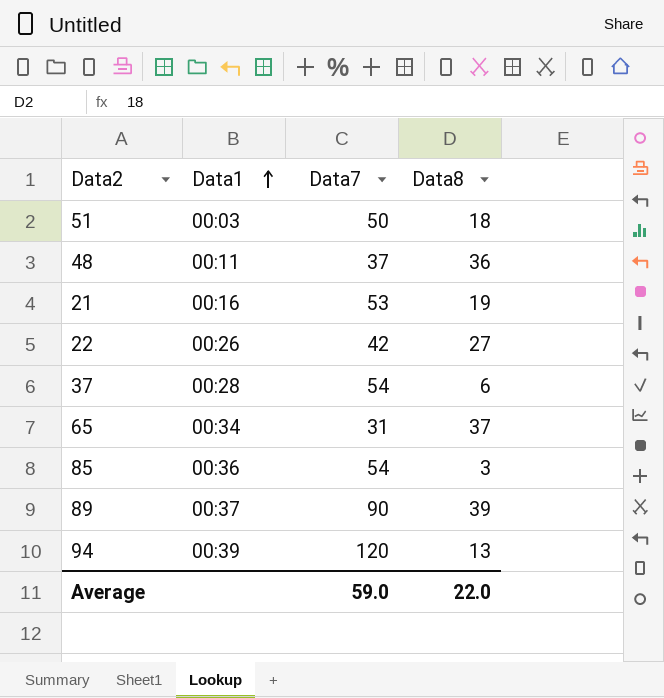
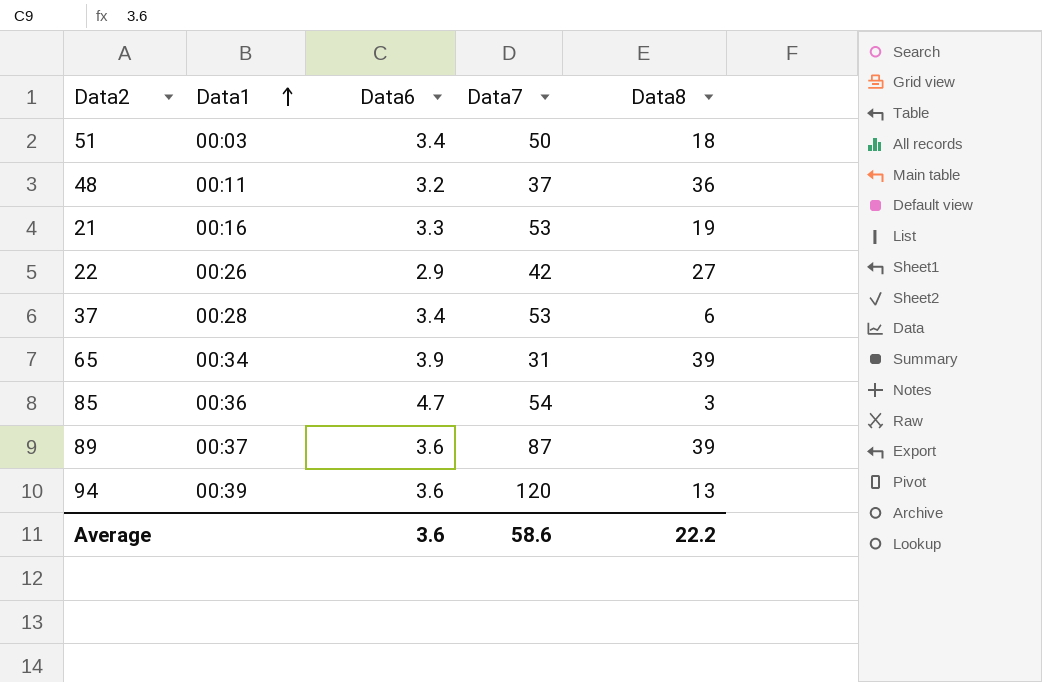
column Data6 | position: none -> 3
37 | Data7: 54 -> 53
65 | Data8: 37 -> 39
89 | Data7: 90 -> 87
Average | Data7: 59.0 -> 58.6
Average | Data8: 22.0 -> 22.2

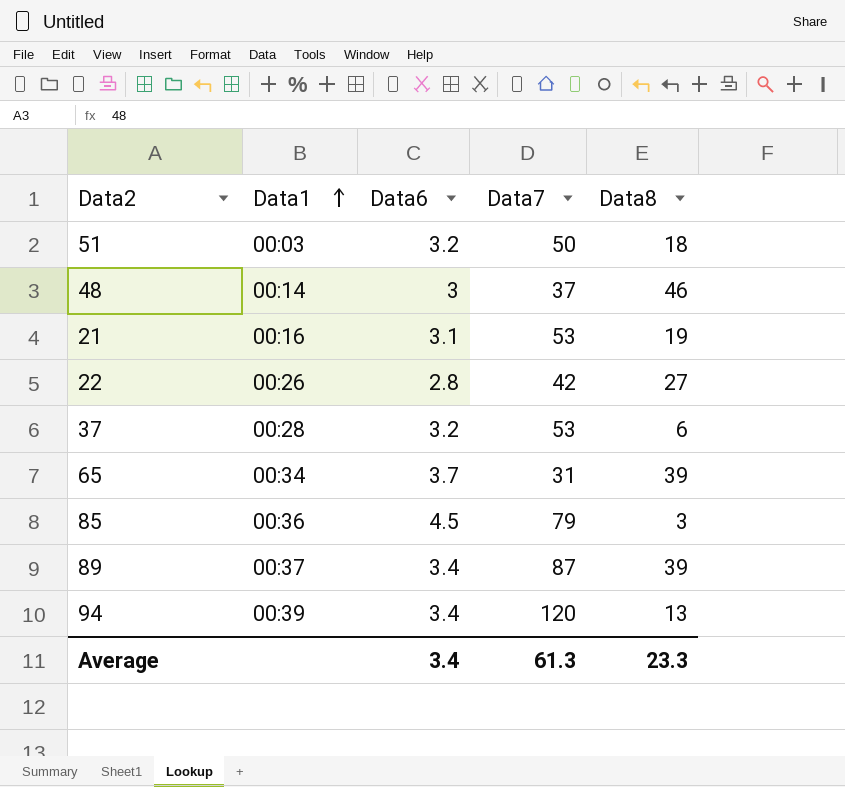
51 | Data6: 3.4 -> 3.2
48 | Data1: 00:11 -> 00:14
48 | Data6: 3.2 -> 3
48 | Data8: 36 -> 46
21 | Data6: 3.3 -> 3.1
22 | Data6: 2.9 -> 2.8
37 | Data6: 3.4 -> 3.2
65 | Data6: 3.9 -> 3.7
85 | Data6: 4.7 -> 4.5
85 | Data7: 54 -> 79
89 | Data6: 3.6 -> 3.4
94 | Data6: 3.6 -> 3.4
Average | Data6: 3.6 -> 3.4
Average | Data7: 58.6 -> 61.3
Average | Data8: 22.2 -> 23.3

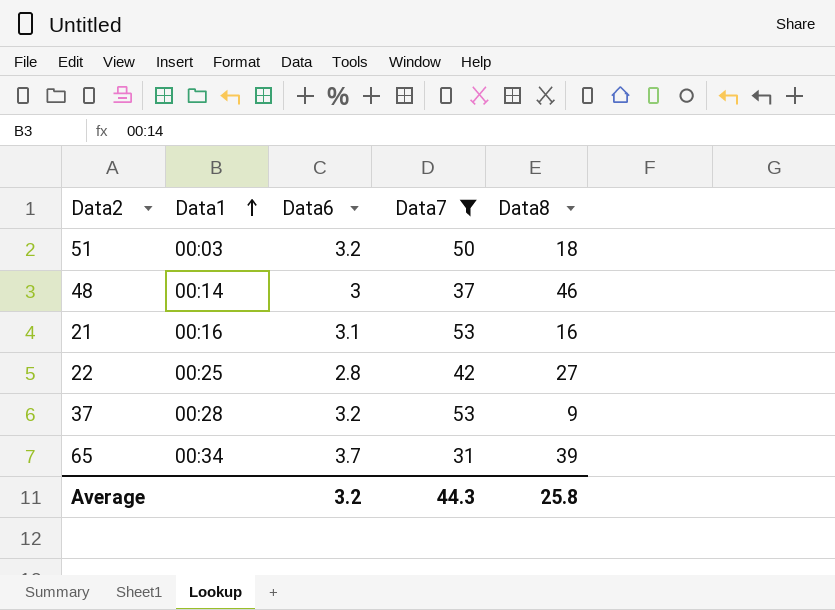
filter: none -> Data7 <= 53
21 | Data8: 19 -> 16
22 | Data1: 00:26 -> 00:25
37 | Data8: 6 -> 9
Average | Data6: 3.4 -> 3.2
Average | Data7: 61.3 -> 44.3
Average | Data8: 23.3 -> 25.8

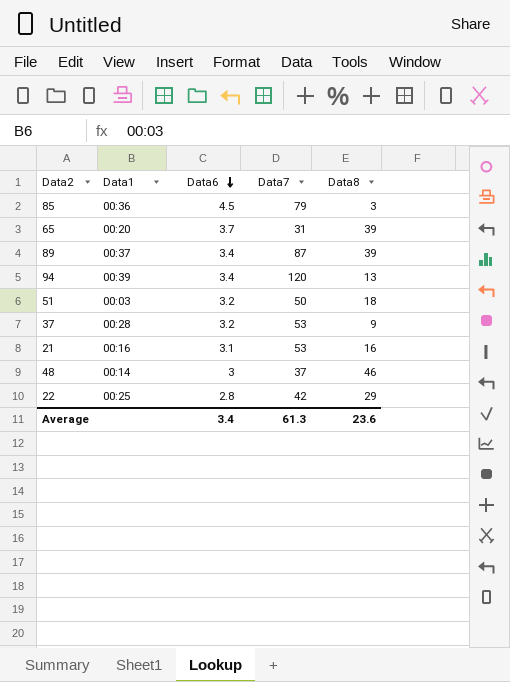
filter: Data7 <= 53 -> none
row order: Data1 ascending -> Data6 descending
65 | Data1: 00:34 -> 00:20
22 | Data8: 27 -> 29
Average | Data6: 3.2 -> 3.4
Average | Data7: 44.3 -> 61.3
Average | Data8: 25.8 -> 23.6

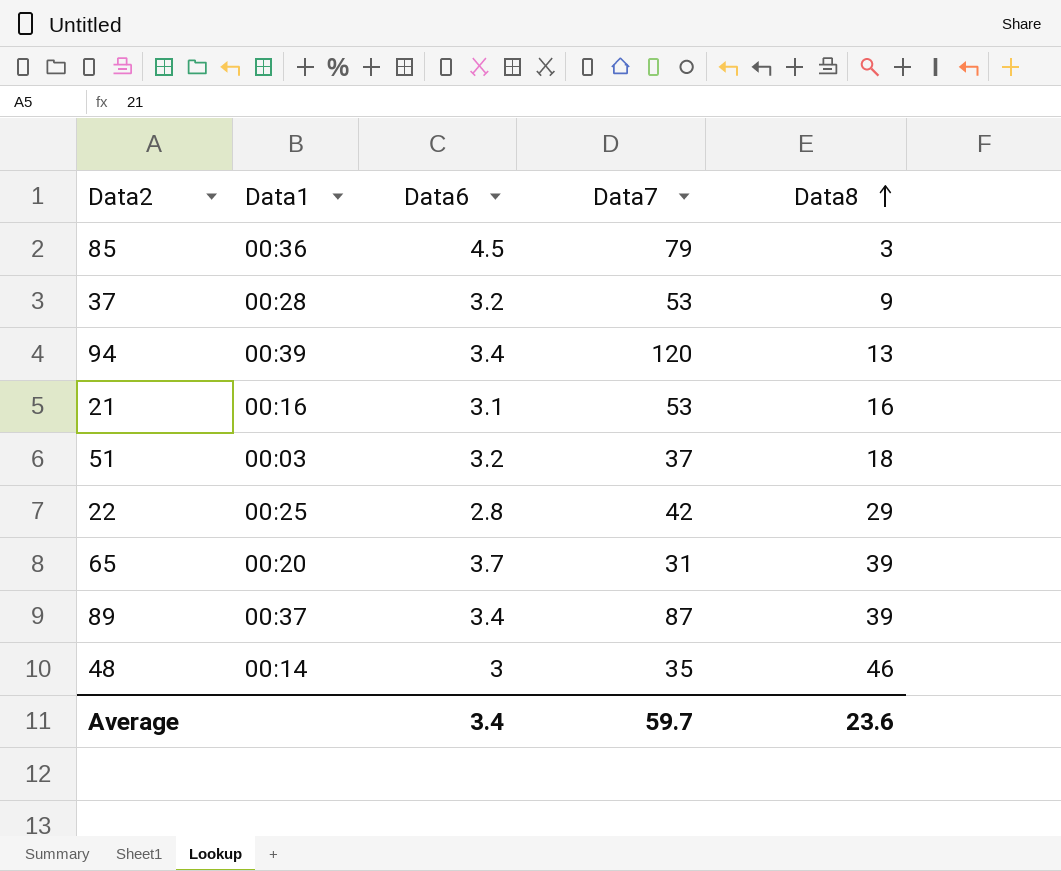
row order: Data6 descending -> Data8 ascending
51 | Data7: 50 -> 37
48 | Data7: 37 -> 35
Average | Data7: 61.3 -> 59.7

